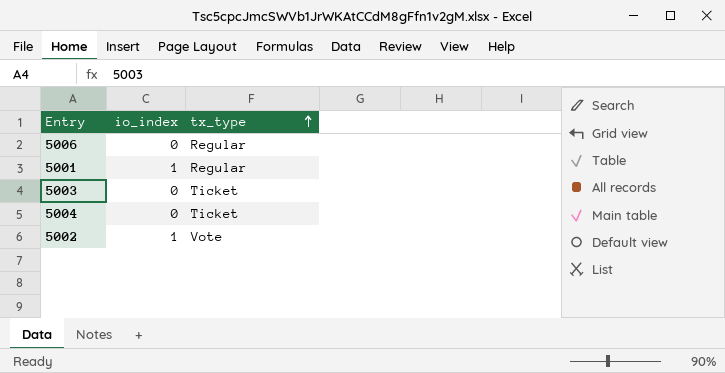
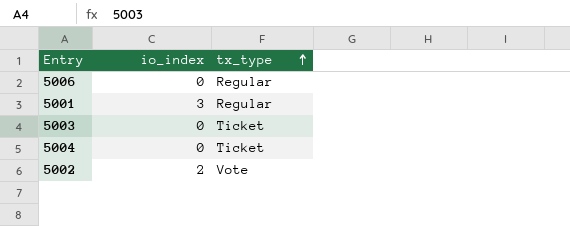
5001 | io_index: 1 -> 3
5002 | io_index: 1 -> 2

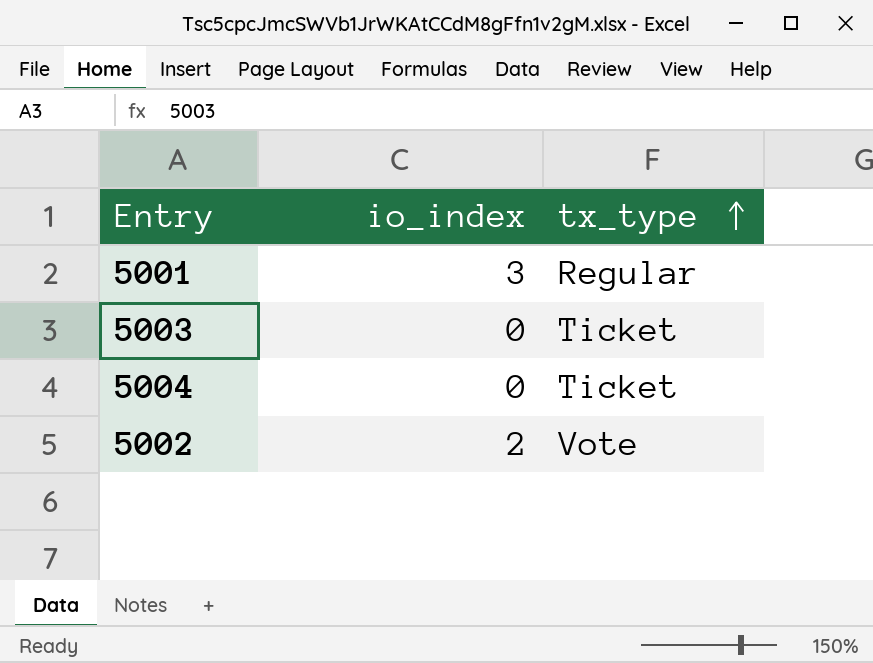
row 5006: 0 | Regular -> none

